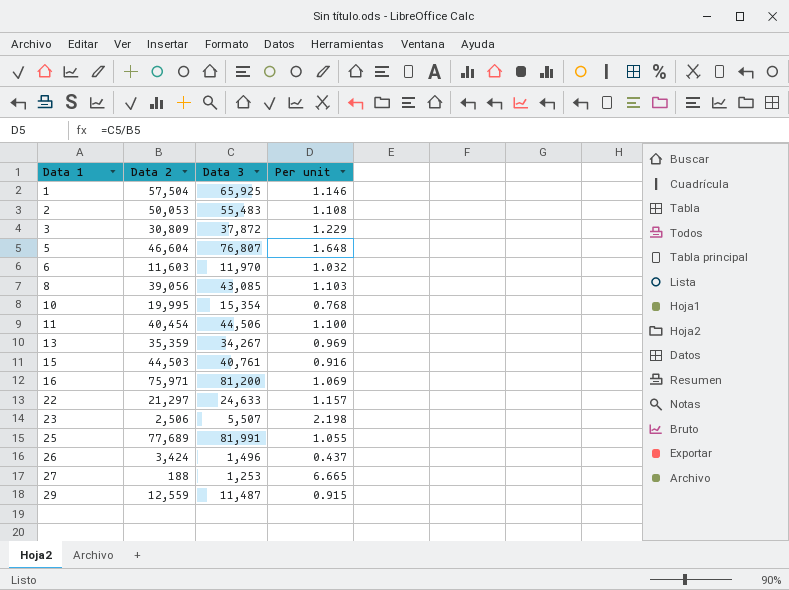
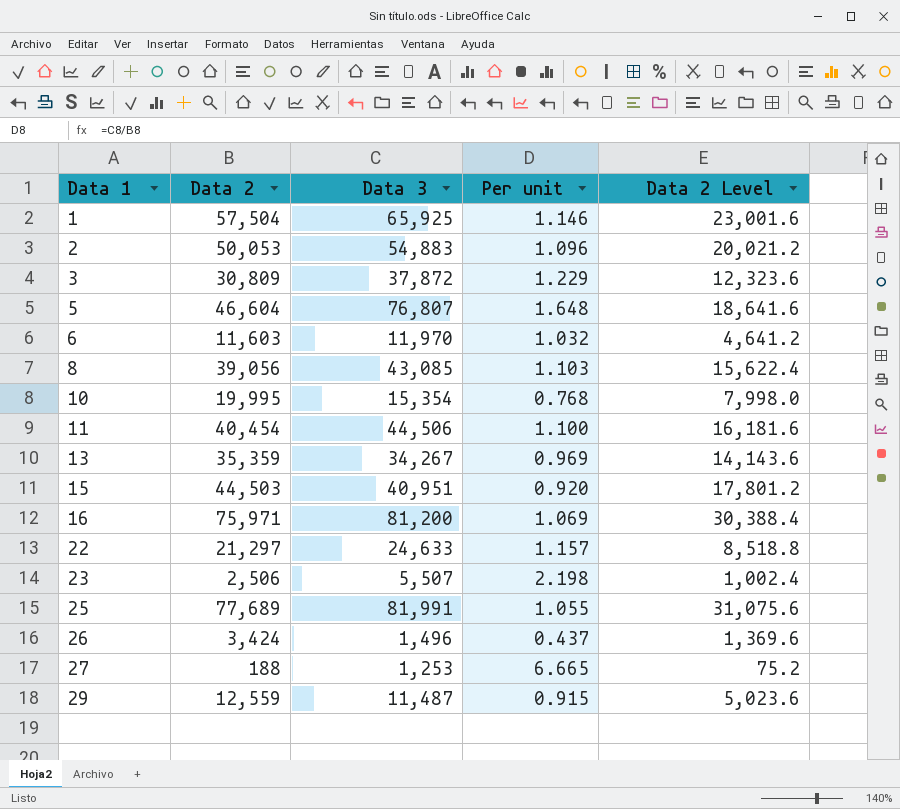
column Data 2 Level | formula: none -> [Data 2] * 0.4
2 | Data 3: 55,483 -> 54,883
2 | Per unit: 1.108 -> 1.096
15 | Data 3: 40,761 -> 40,951
15 | Per unit: 0.916 -> 0.920

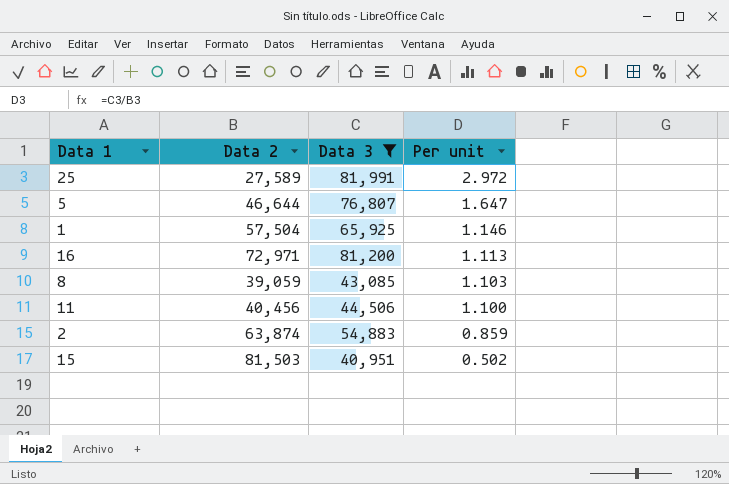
filter: none -> Data 3 >= 40,951
row order: Data 1 ascending -> Per unit descending
column Data 2 Level | formula: [Data 2] * 0.4 -> none
25 | Data 2: 77,689 -> 27,589
25 | Per unit: 1.055 -> 2.972
5 | Data 2: 46,604 -> 46,644
5 | Per unit: 1.648 -> 1.647
16 | Data 2: 75,971 -> 72,971
16 | Per unit: 1.069 -> 1.113
8 | Data 2: 39,056 -> 39,059
11 | Data 2: 40,454 -> 40,456
2 | Data 2: 50,053 -> 63,874
2 | Per unit: 1.096 -> 0.859
15 | Data 2: 44,503 -> 81,503
15 | Per unit: 0.920 -> 0.502

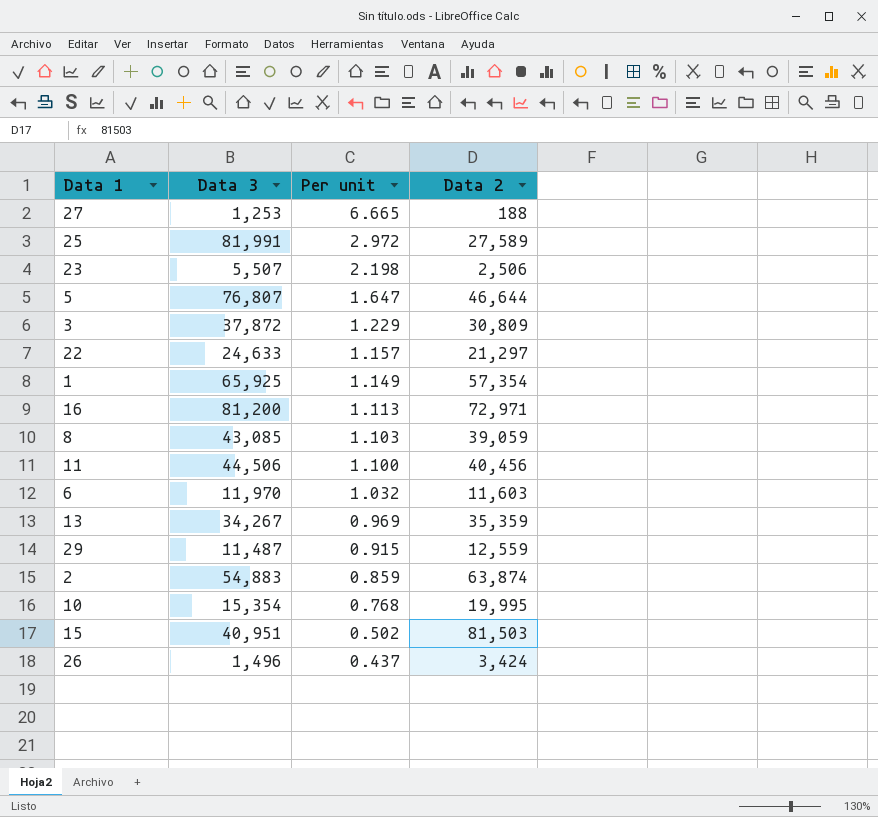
filter: Data 3 >= 40,951 -> none
column Data 2 | position: 2 -> 4
1 | Per unit: 1.146 -> 1.149
1 | Data 2: 57,504 -> 57,354

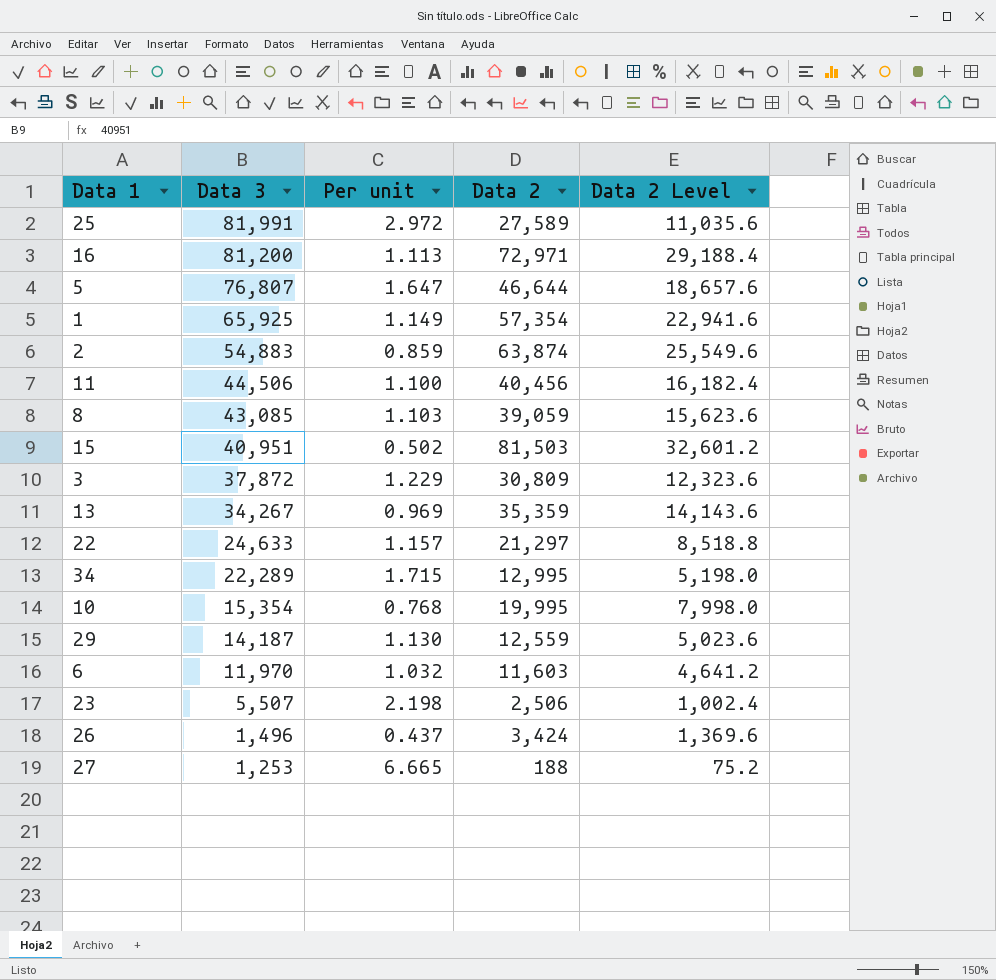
row order: Per unit descending -> Data 3 descending
column Data 2 Level | formula: none -> [Data 2] * 0.4
row 34: none -> 22,289 | 1.715 | 12,995 | 5,198.0
29 | Data 3: 11,487 -> 14,187
29 | Per unit: 0.915 -> 1.130

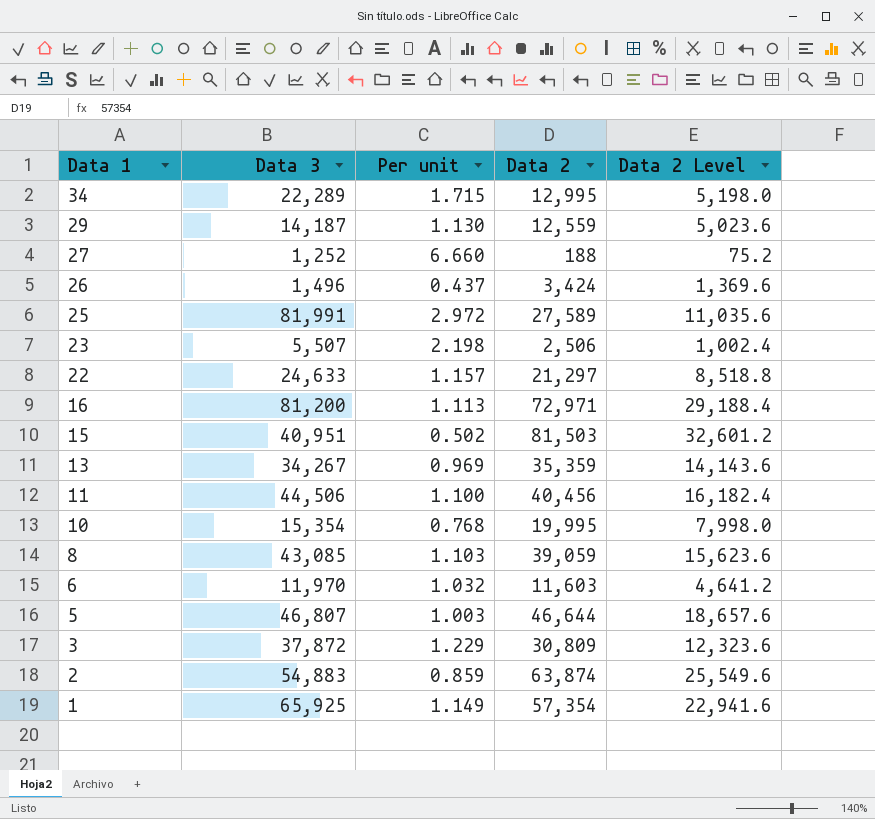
row order: Data 3 descending -> Data 1 descending
27 | Data 3: 1,253 -> 1,252
27 | Per unit: 6.665 -> 6.660
5 | Data 3: 76,807 -> 46,807
5 | Per unit: 1.647 -> 1.003

